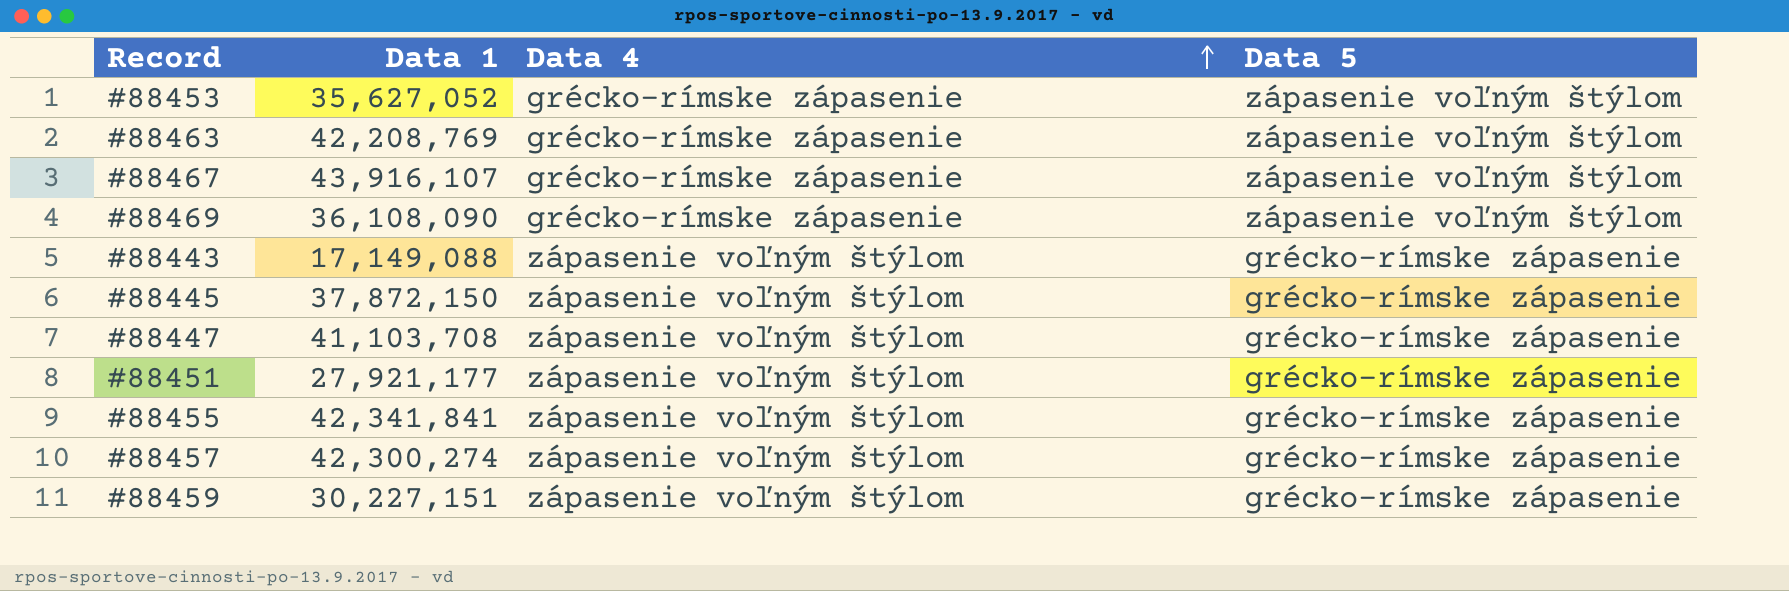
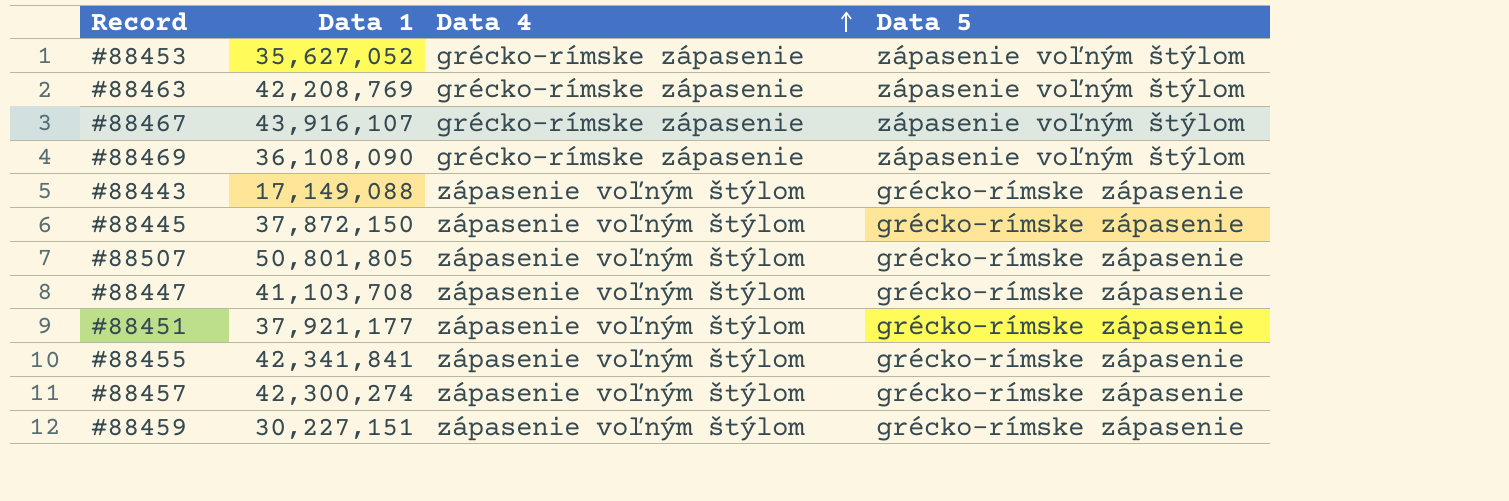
row #88507: none -> 50,801,805 | zápasenie voľným štýlom | grécko-rímske zápasenie
#88451 | Data 1: 27,921,177 -> 37,921,177

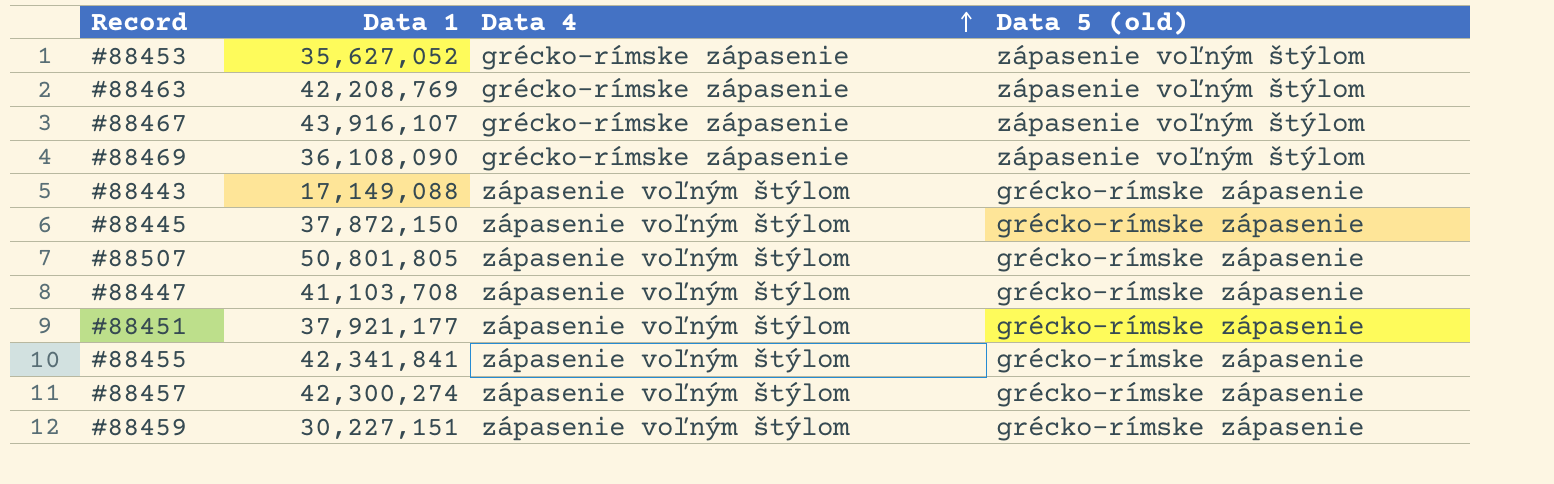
column name: Data 5 -> Data 5 (old)

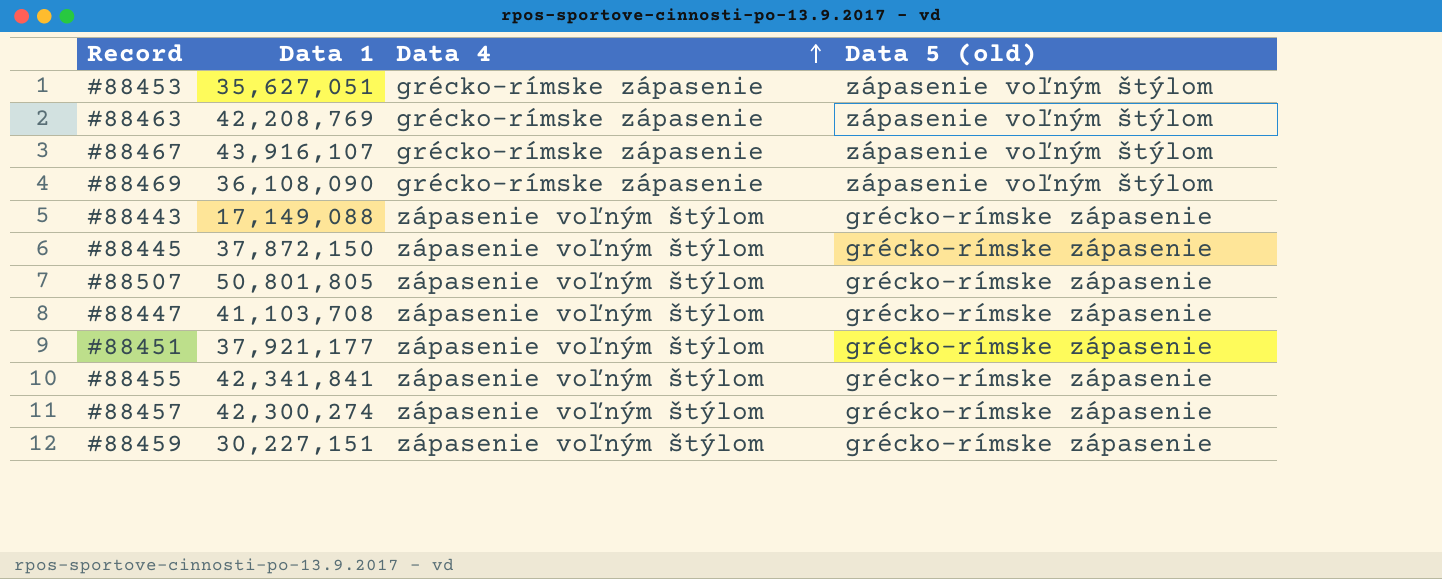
#88453 | Data 1: 35,627,052 -> 35,627,051

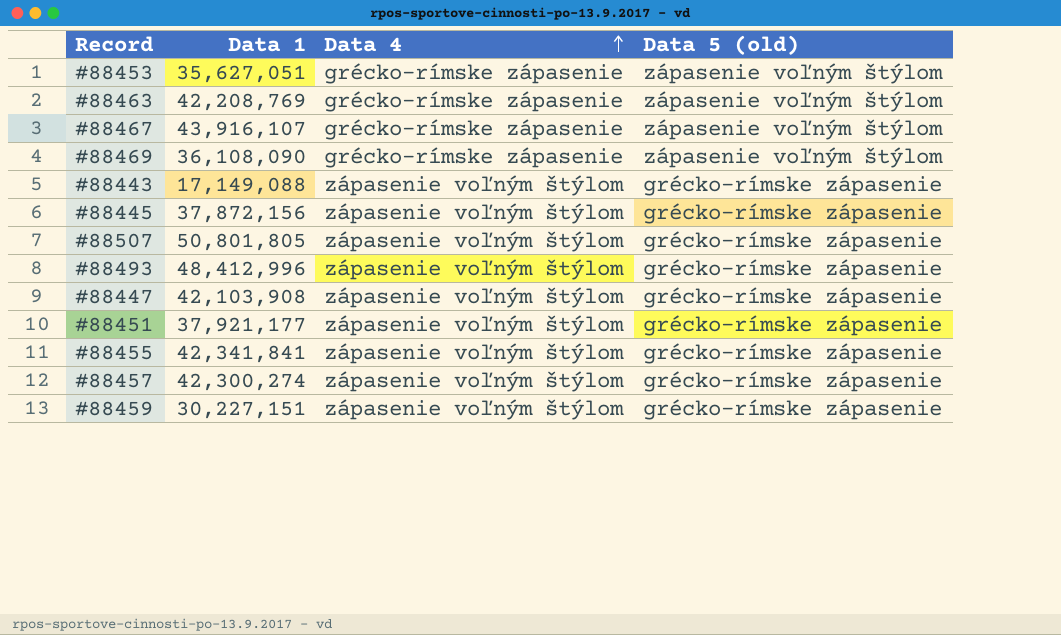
#88445 | Data 1: 37,872,150 -> 37,872,156
row #88493: none -> 48,412,996 | zápasenie voľným štýlom | grécko-rímske zápasenie
#88447 | Data 1: 41,103,708 -> 42,103,908

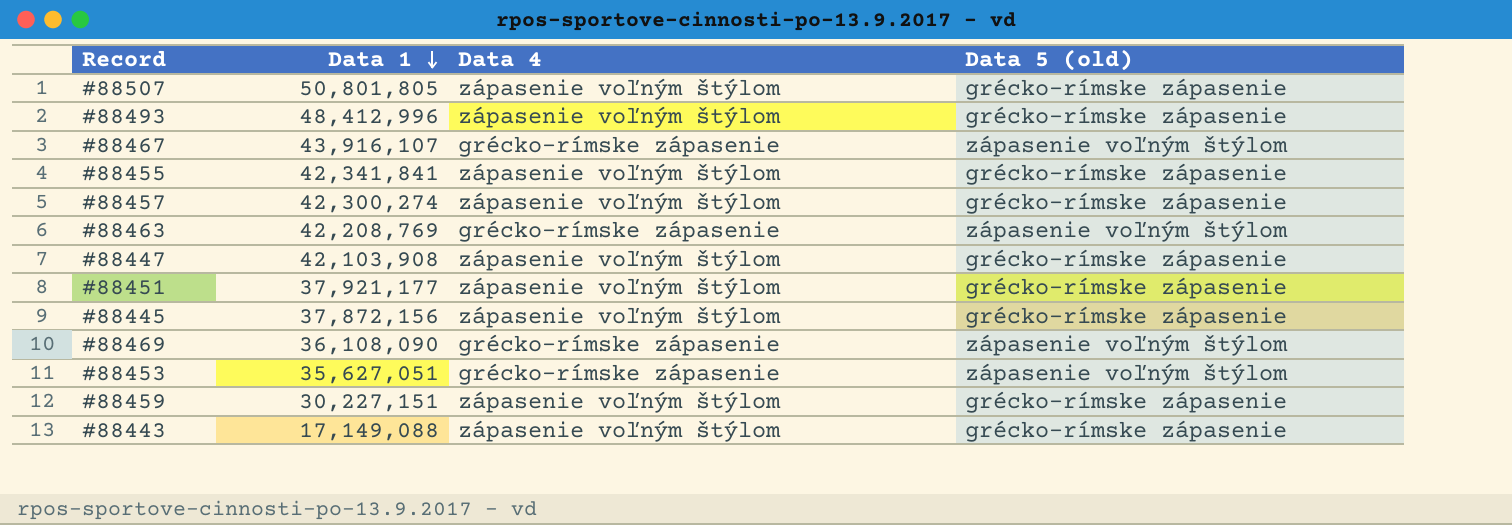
row order: Data 4 ascending -> Data 1 descending

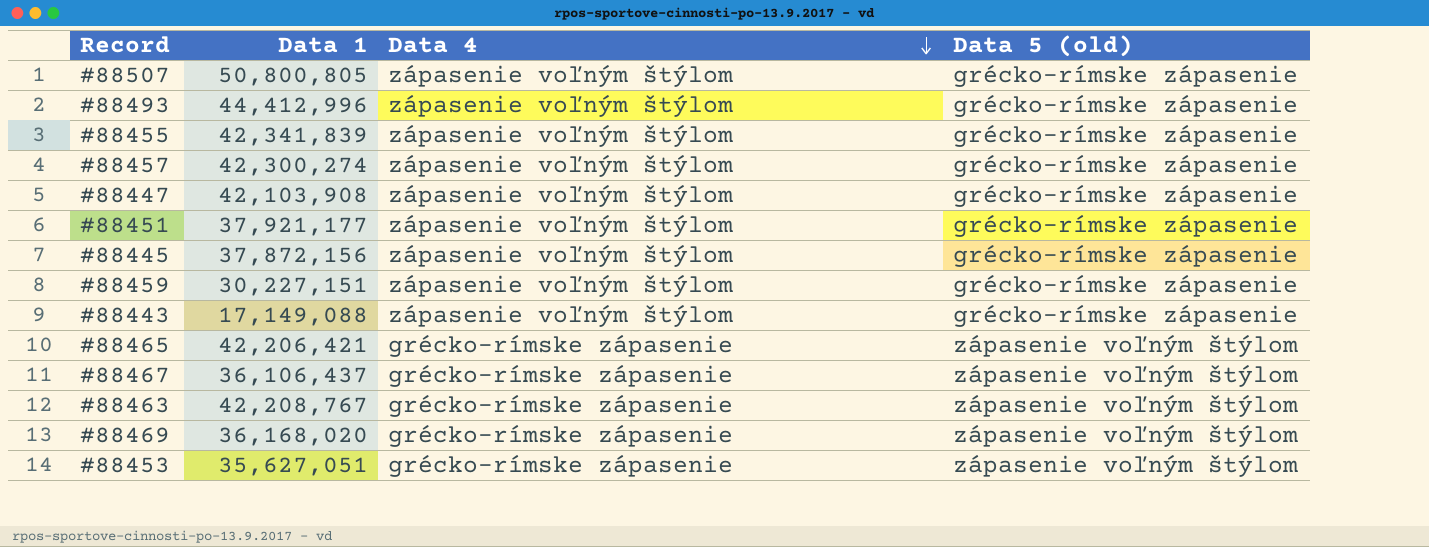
row order: Data 1 descending -> Data 4 descending
#88507 | Data 1: 50,801,805 -> 50,800,805
#88493 | Data 1: 48,412,996 -> 44,412,996
#88455 | Data 1: 42,341,841 -> 42,341,839
row #88465: none -> 42,206,421 | grécko-rímske zápasenie | zápasenie voľným štýlom
#88467 | Data 1: 43,916,107 -> 36,106,437
#88463 | Data 1: 42,208,769 -> 42,208,767
#88469 | Data 1: 36,108,090 -> 36,168,020

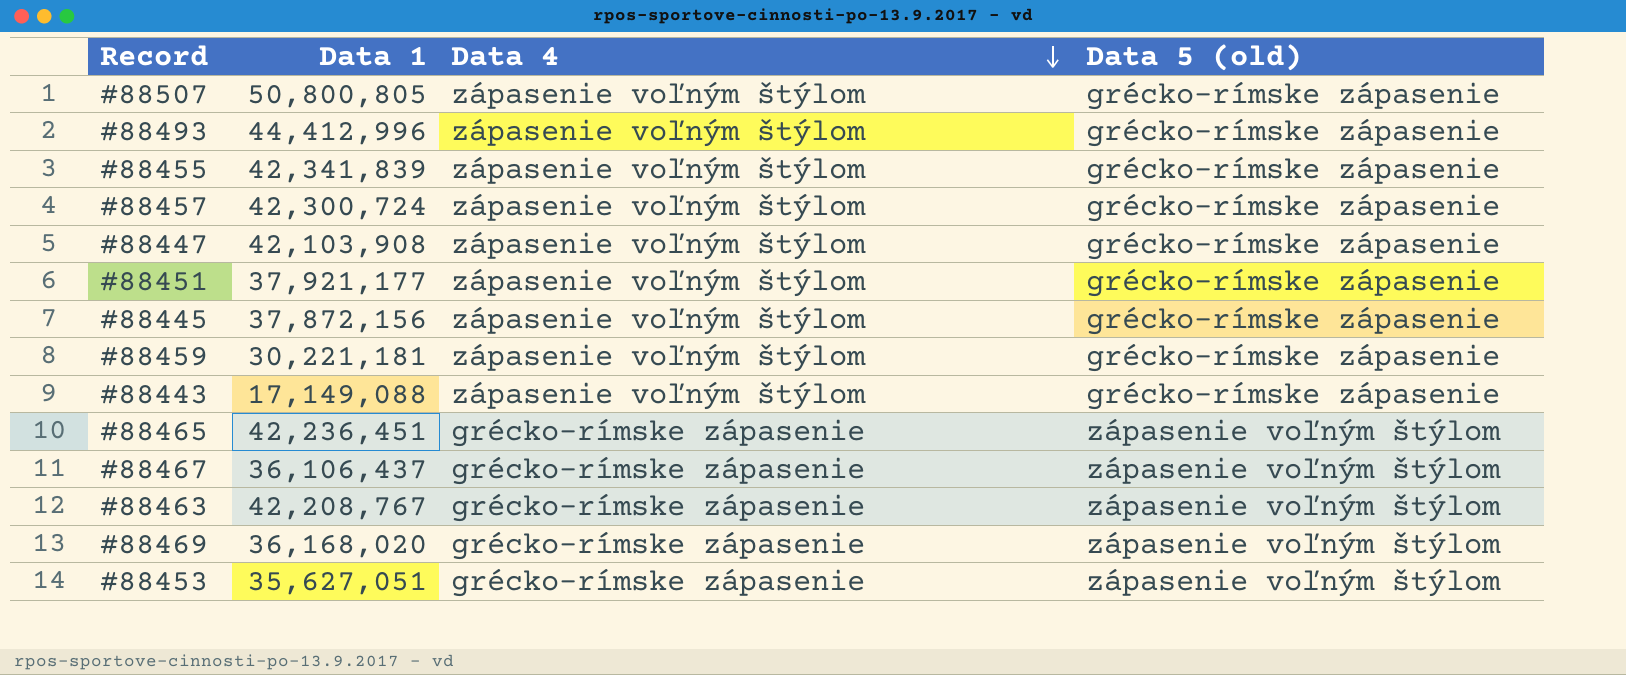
#88457 | Data 1: 42,300,274 -> 42,300,724
#88459 | Data 1: 30,227,151 -> 30,221,181
#88465 | Data 1: 42,206,421 -> 42,236,451

